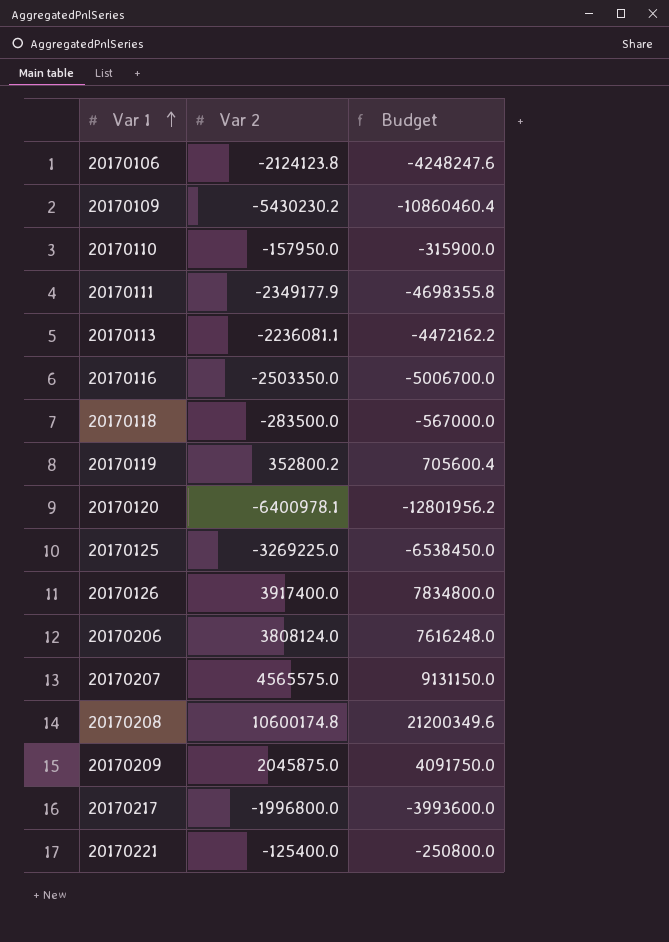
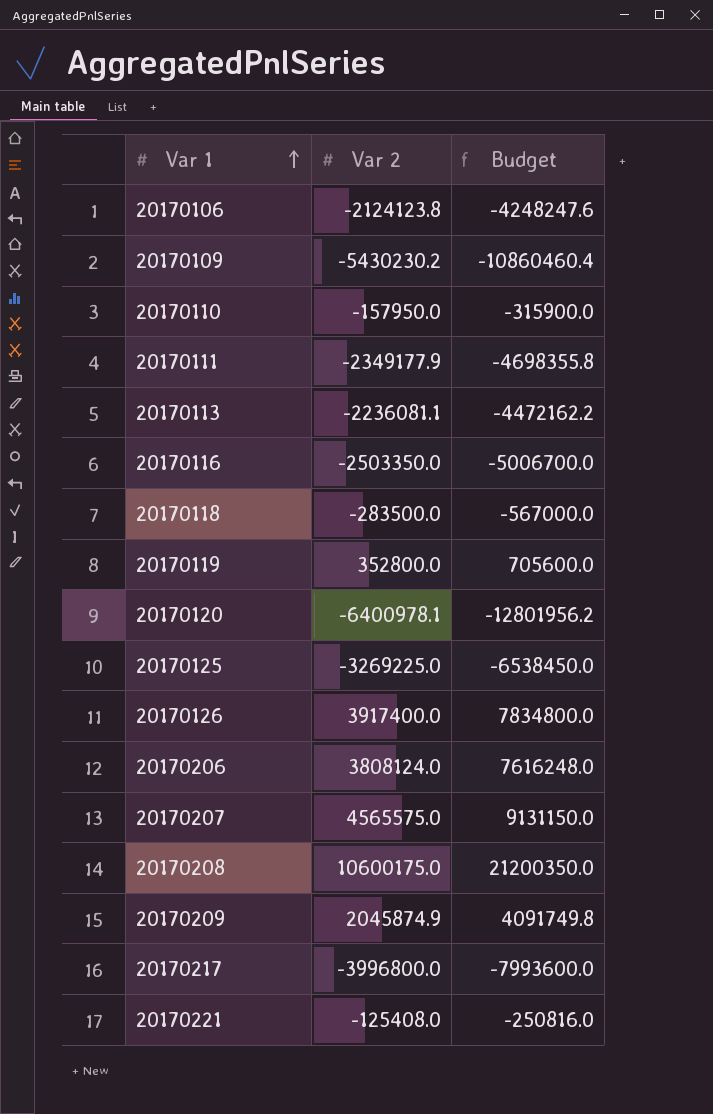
20170119 | Var 2: 352800.2 -> 352800.0
20170119 | Budget: 705600.4 -> 705600.0
20170208 | Var 2: 10600174.8 -> 10600175.0
20170208 | Budget: 21200349.6 -> 21200350.0
20170209 | Var 2: 2045875.0 -> 2045874.9
20170209 | Budget: 4091750.0 -> 4091749.8
20170217 | Var 2: -1996800.0 -> -3996800.0
20170217 | Budget: -3993600.0 -> -7993600.0
20170221 | Var 2: -125400.0 -> -125408.0
20170221 | Budget: -250800.0 -> -250816.0

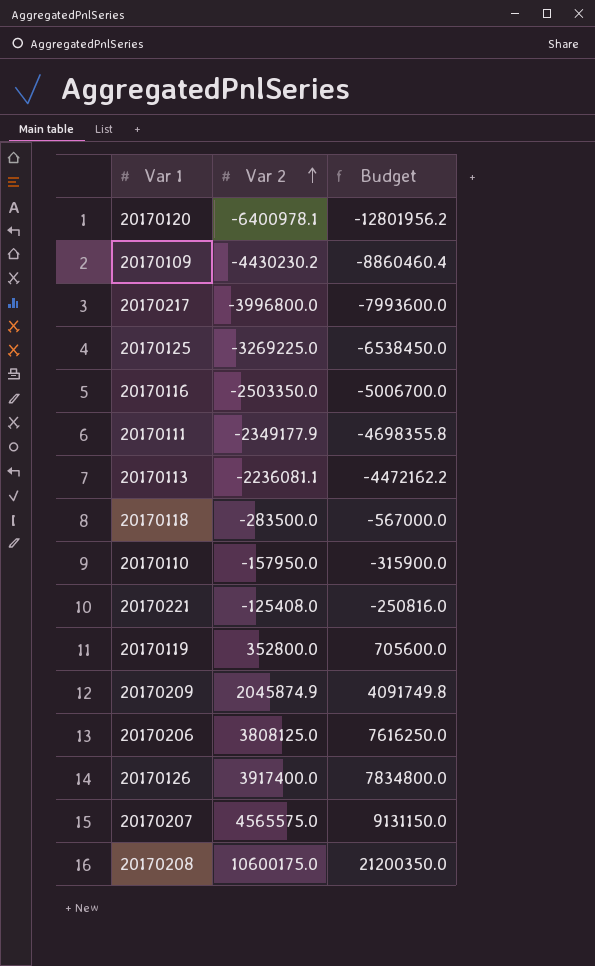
row order: Var 1 ascending -> Var 2 ascending
row 20170106: -2124123.8 | -4248247.6 -> none
20170109 | Var 2: -5430230.2 -> -4430230.2
20170109 | Budget: -10860460.4 -> -8860460.4
20170206 | Var 2: 3808124.0 -> 3808125.0
20170206 | Budget: 7616248.0 -> 7616250.0

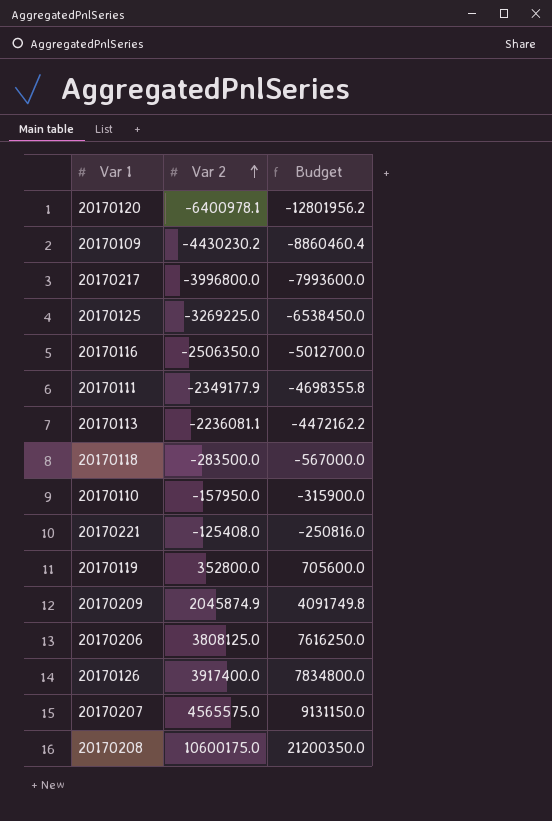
20170116 | Var 2: -2503350.0 -> -2506350.0
20170116 | Budget: -5006700.0 -> -5012700.0

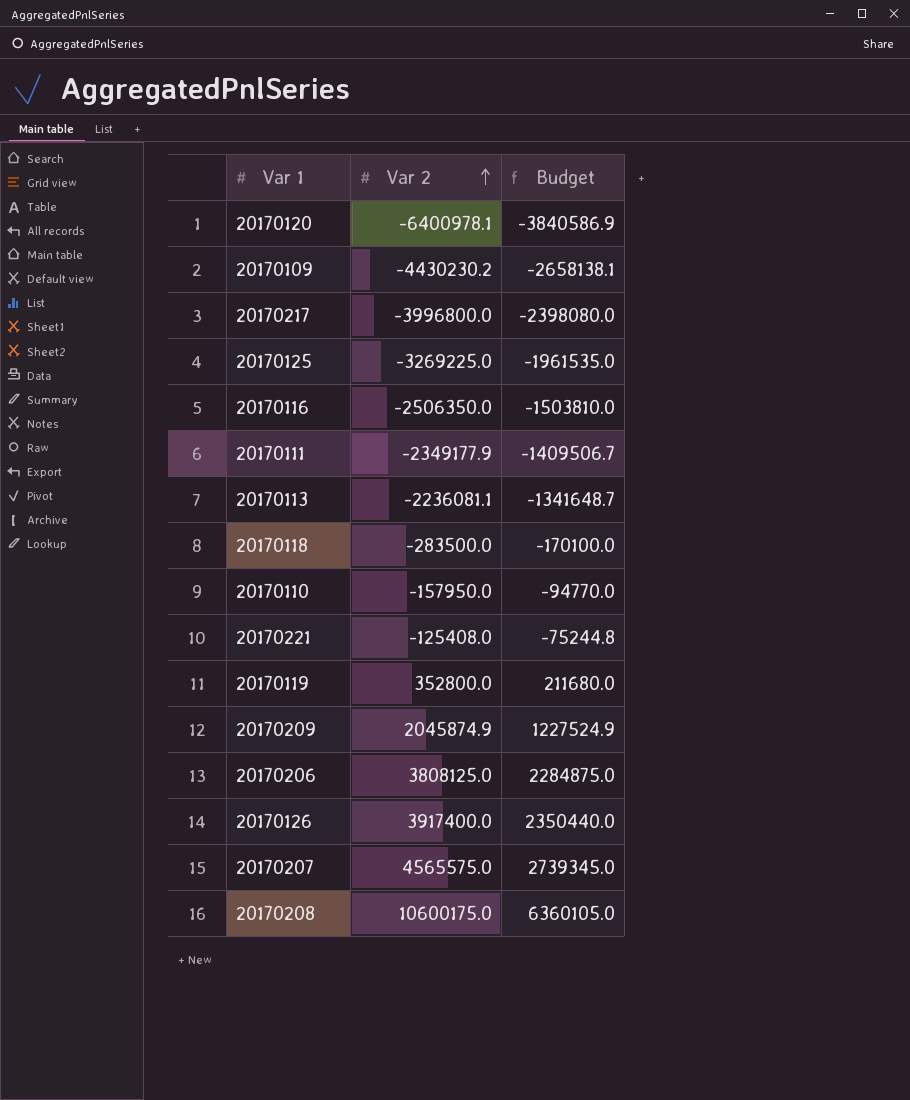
column Budget | formula: [Var 2] * 2 -> [Var 2] * 0.6

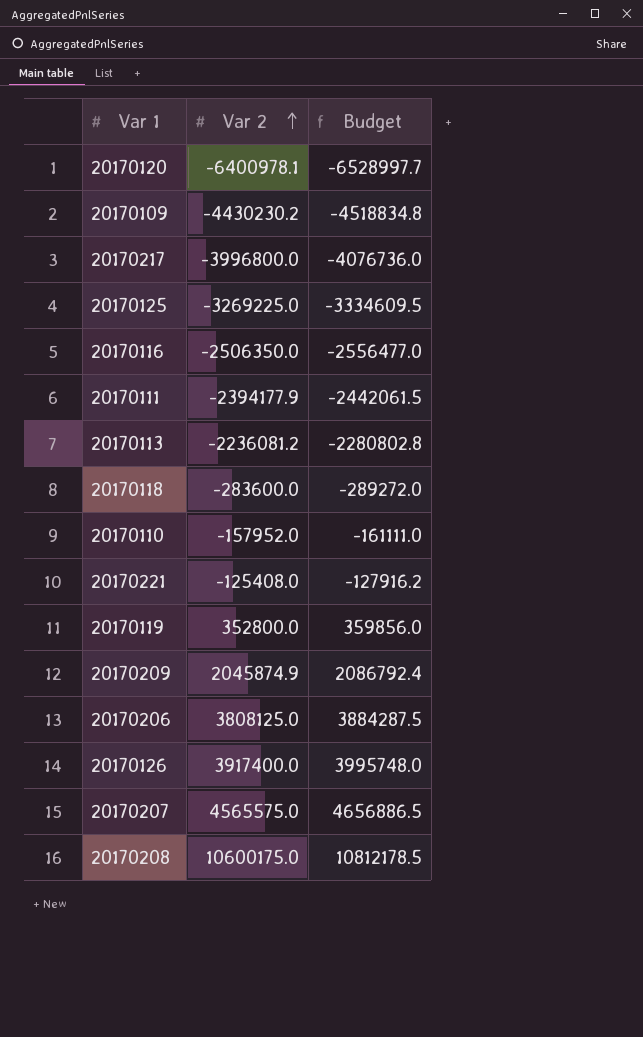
column Budget | formula: [Var 2] * 0.6 -> [Var 2] * 1.02
20170111 | Var 2: -2349177.9 -> -2394177.9
20170113 | Var 2: -2236081.1 -> -2236081.2
20170118 | Var 2: -283500.0 -> -283600.0
20170110 | Var 2: -157950.0 -> -157952.0

